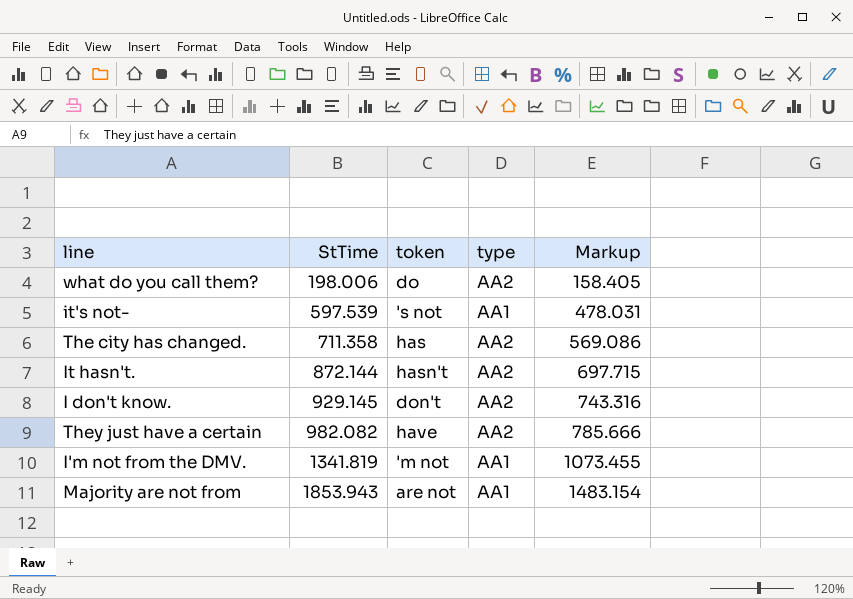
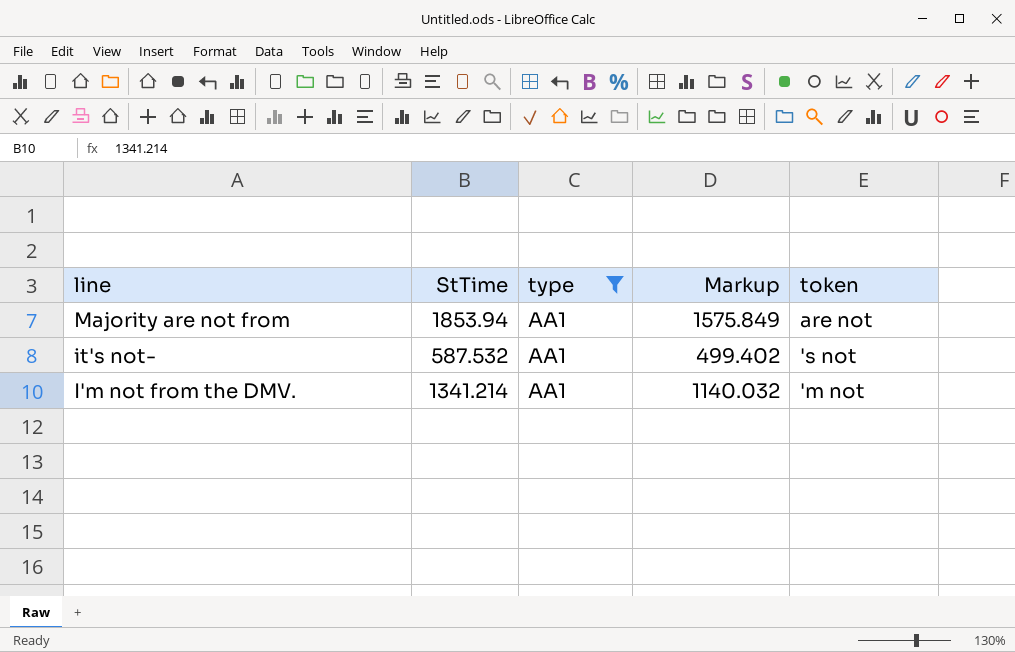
filter: none -> type = AA1
row order: StTime ascending -> line descending
column Markup | formula: [StTime] * 0.8 -> [StTime] * 0.85
column token | position: 3 -> 5
Majority are not from | StTime: 1853.943 -> 1853.94
it's not- | StTime: 597.539 -> 587.532
I'm not from the DMV. | StTime: 1341.819 -> 1341.214

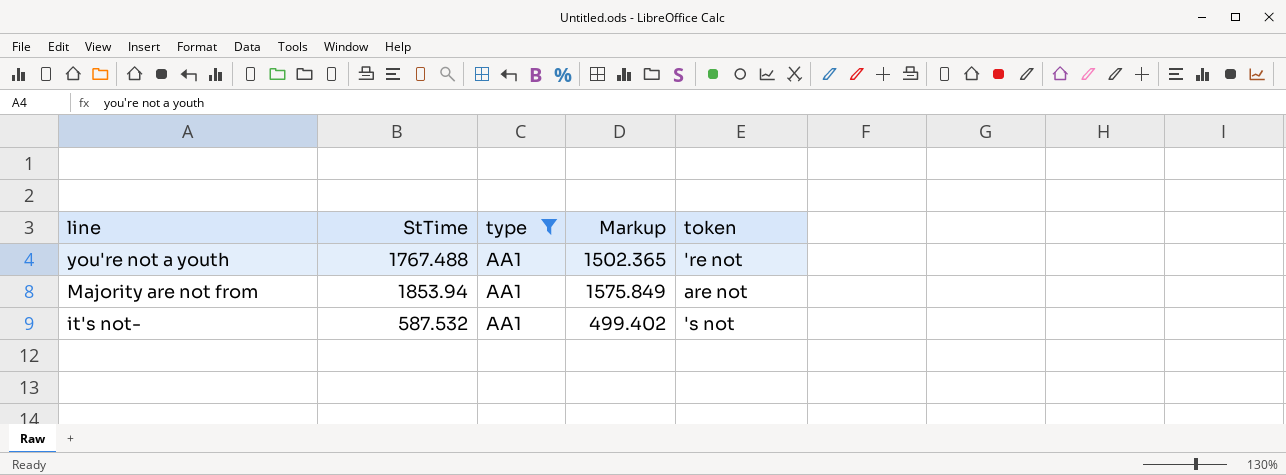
row I'm not from the DMV.: 1341.214 | AA1 | 1140.032 | 'm not -> none
row you're not a youth: none -> 1767.488 | AA1 | 1502.365 | 're not

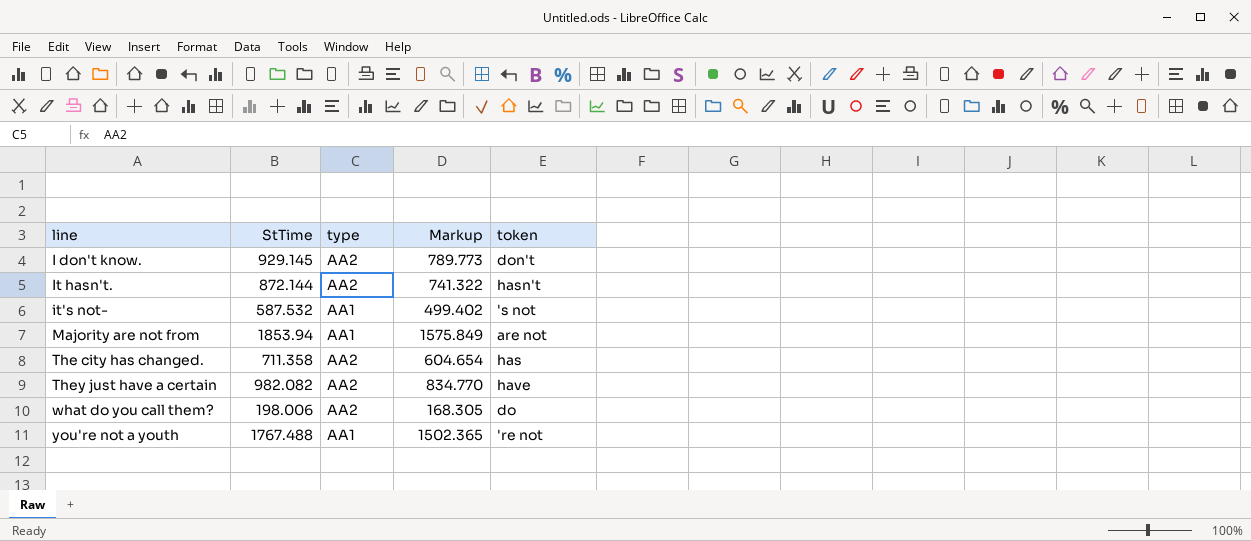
filter: type = AA1 -> none
row order: line descending -> line ascending

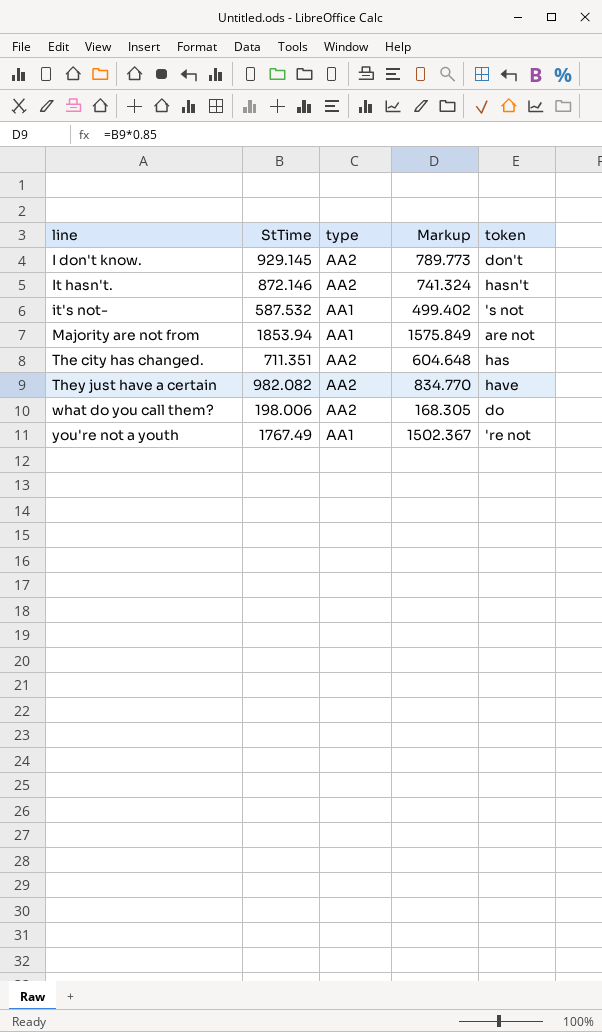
It hasn't. | StTime: 872.144 -> 872.146
It hasn't. | Markup: 741.322 -> 741.324
The city has changed. | StTime: 711.358 -> 711.351
The city has changed. | Markup: 604.654 -> 604.648
you're not a youth | StTime: 1767.488 -> 1767.49
you're not a youth | Markup: 1502.365 -> 1502.367

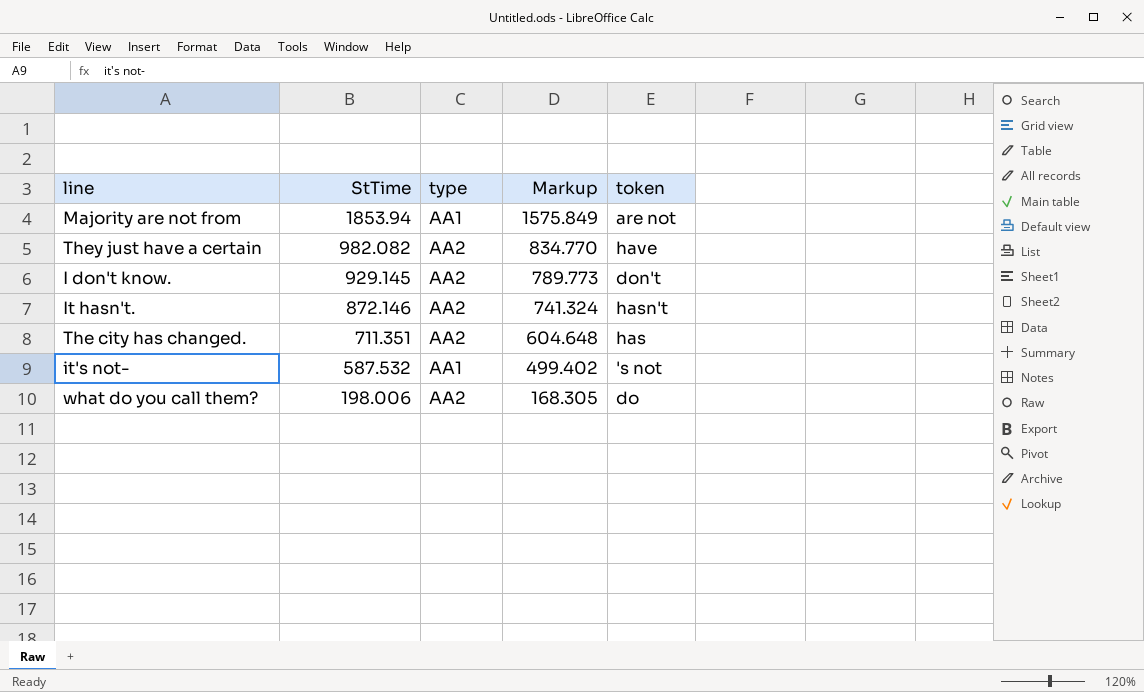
row order: line ascending -> StTime descending
row you're not a youth: 1767.49 | AA1 | 1502.367 | 're not -> none

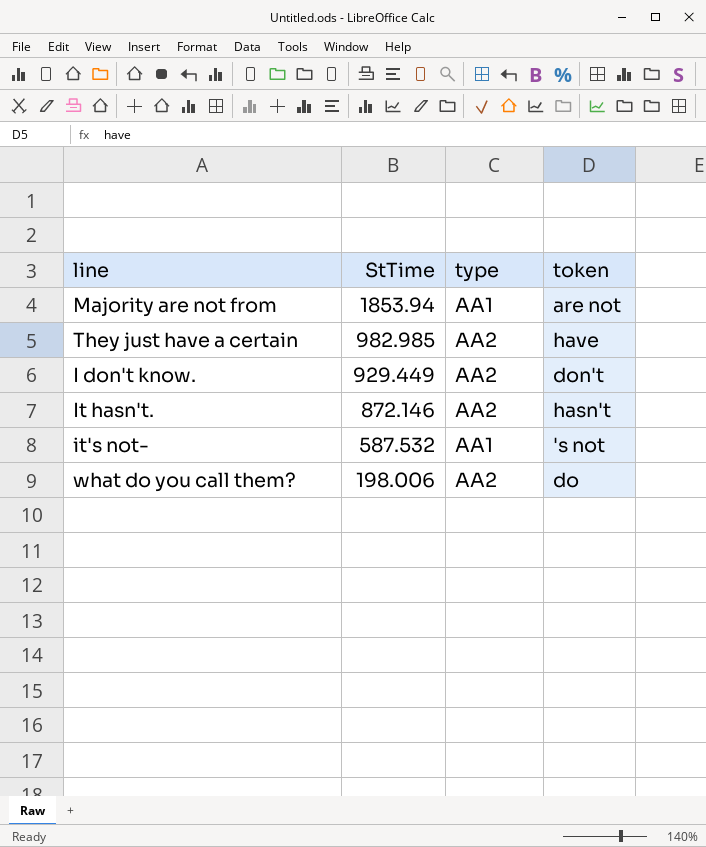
column Markup | formula: [StTime] * 0.85 -> none
row The city has changed.: 711.351 | AA2 | 604.648 | has -> none
They just have a certain | StTime: 982.082 -> 982.985
I don't know. | StTime: 929.145 -> 929.449

